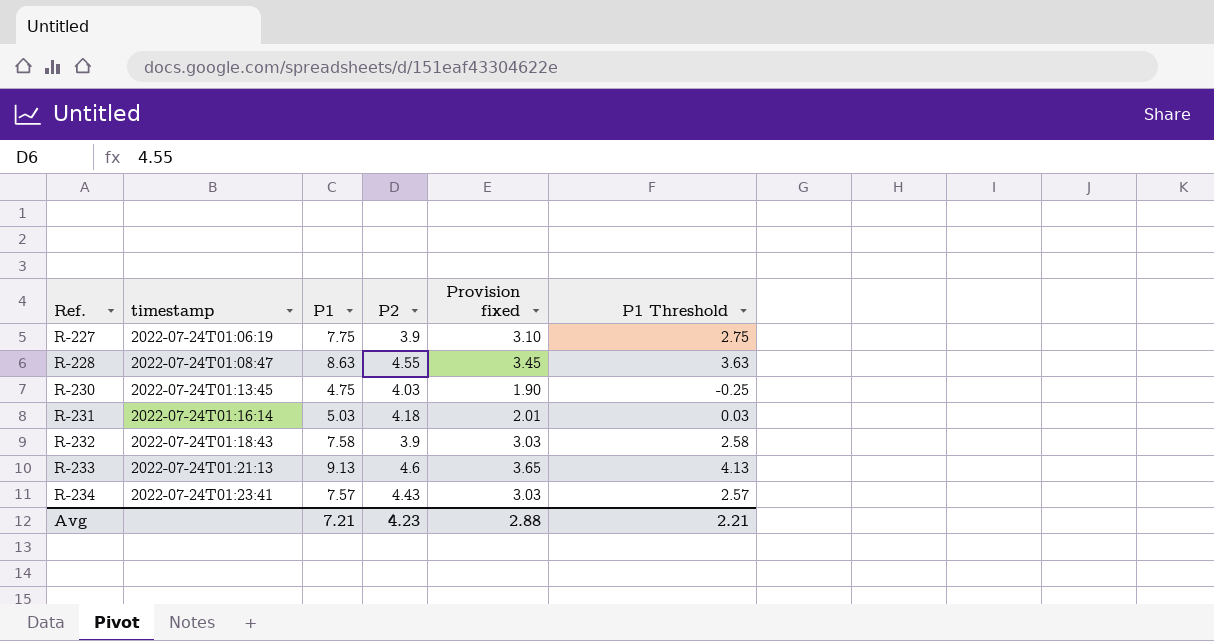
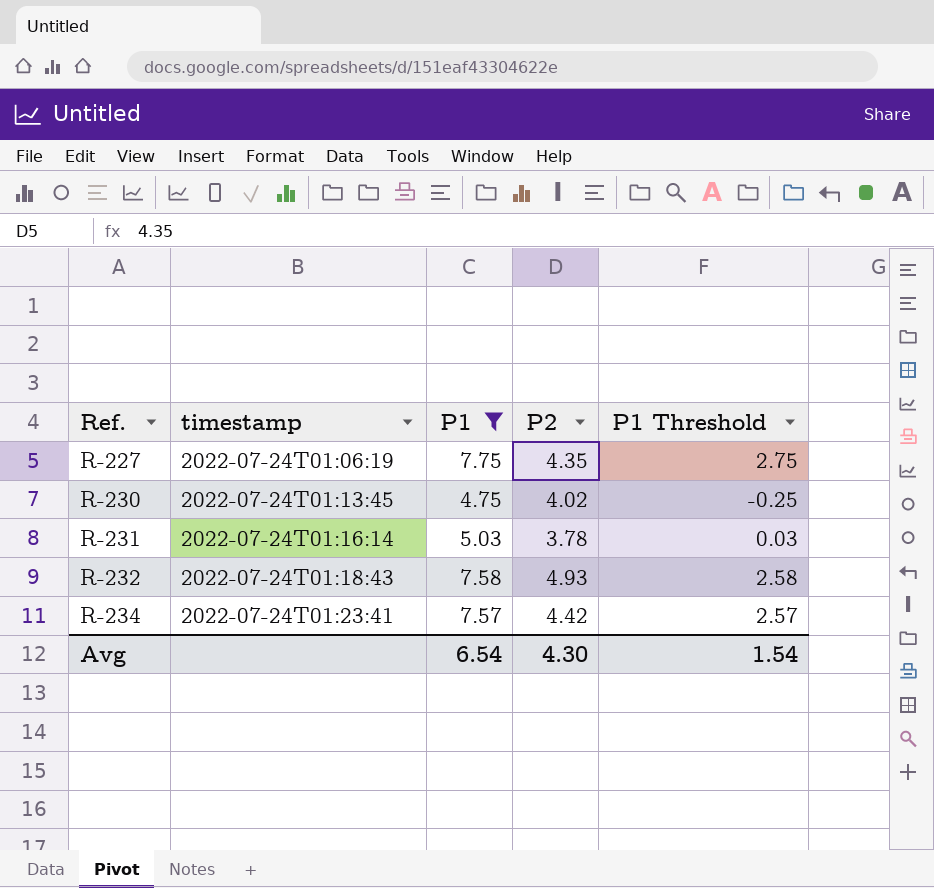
filter: none -> P1 <= 7.75
column Provision fixed | formula: [P1] * 0.4 -> none
R-227 | P2: 3.9 -> 4.35
R-230 | P2: 4.03 -> 4.02
R-231 | P2: 4.18 -> 3.78
R-232 | P2: 3.9 -> 4.93
R-234 | P2: 4.43 -> 4.42
Avg | P1: 7.21 -> 6.54
Avg | P2: 4.23 -> 4.30
Avg | P1 Threshold: 2.21 -> 1.54

